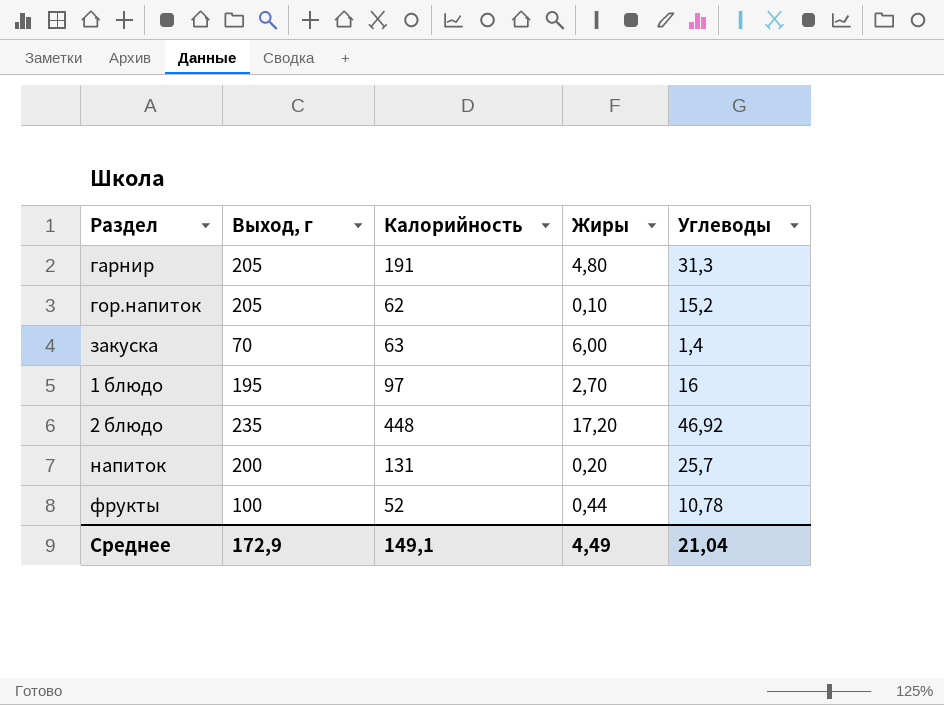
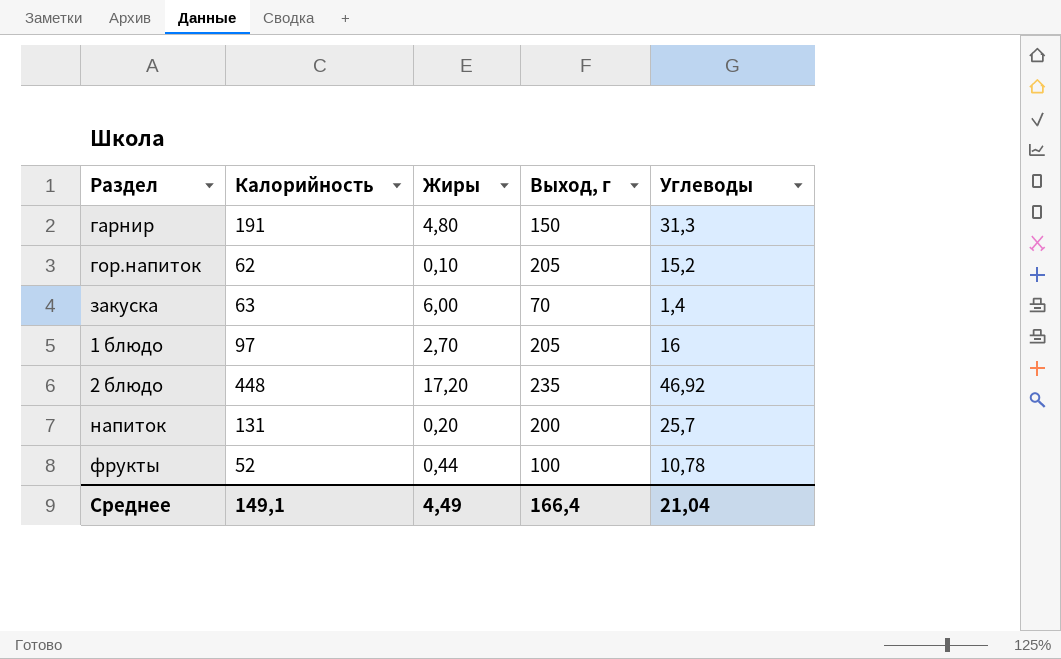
column Выход, г | position: 2 -> 4
гарнир | Выход, г: 205 -> 150
1 блюдо | Выход, г: 195 -> 205
Среднее | Выход, г: 172,9 -> 166,4

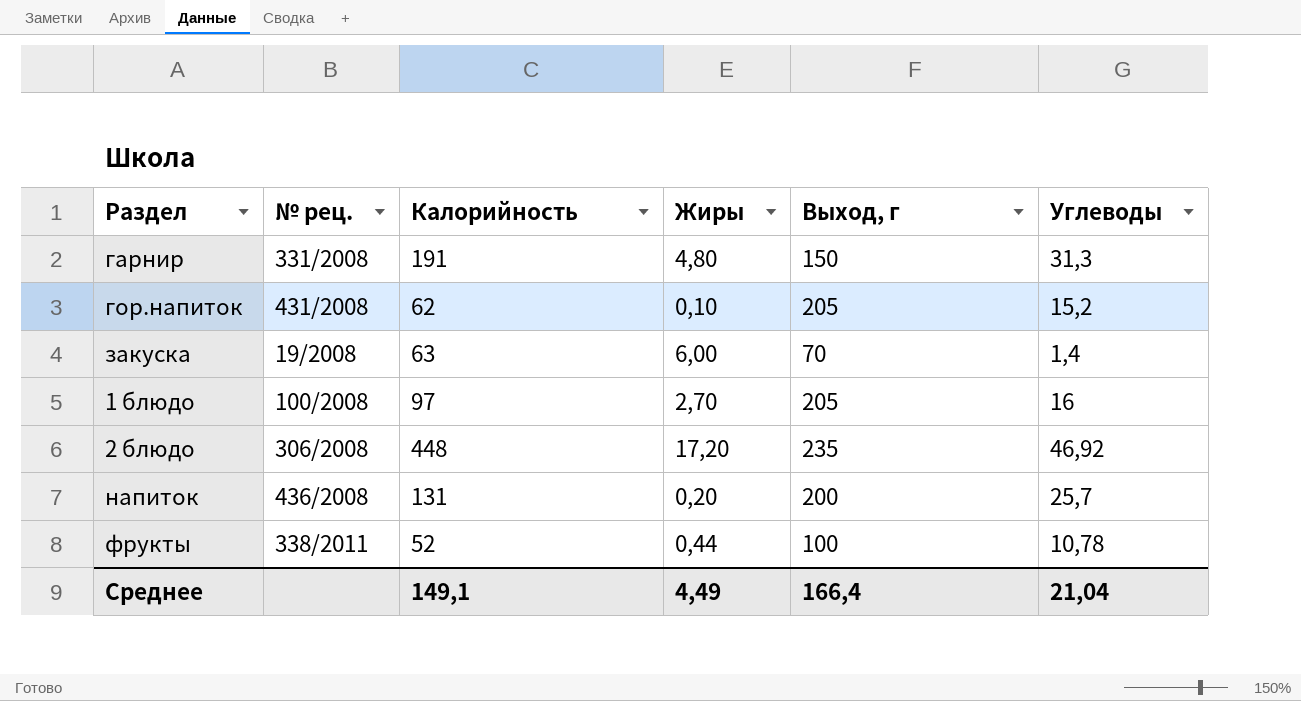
column № рец. | position: none -> 2

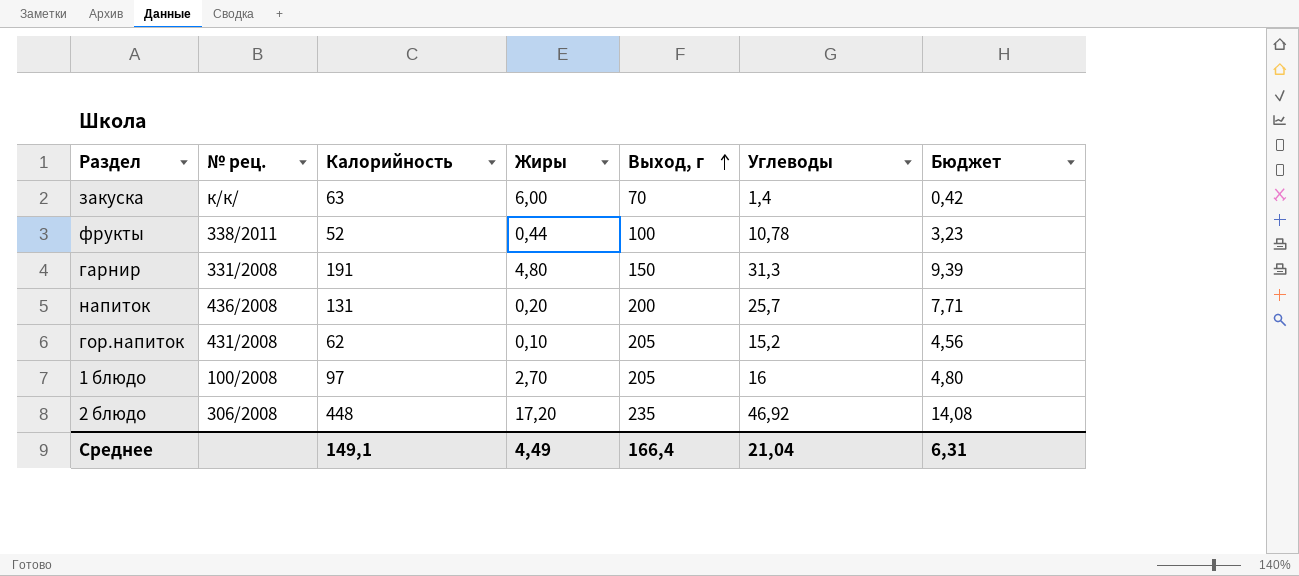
row order: none -> Выход, г ascending
column Бюджет | formula: none -> [Углеводы] * 0,3
закуска | № рец.: 19/2008 -> к/к/

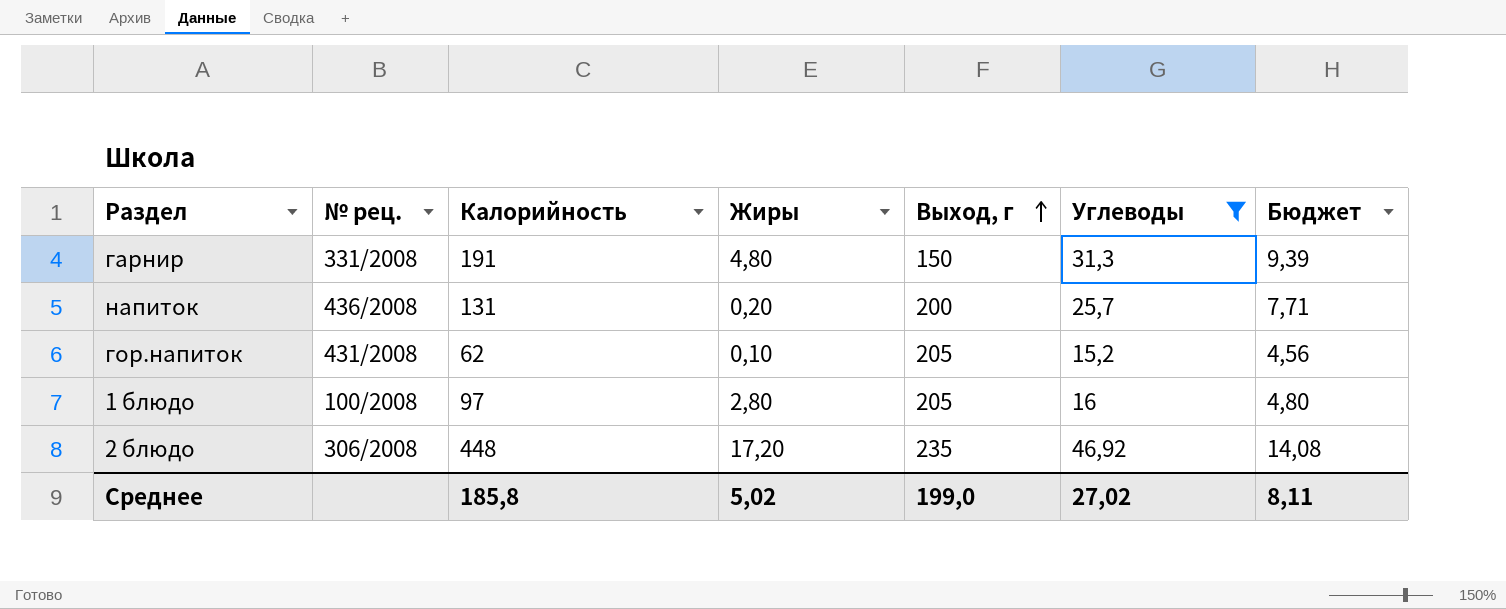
filter: none -> Углеводы >= 15,2
1 блюдо | Жиры: 2,70 -> 2,80
Среднее | Калорийность: 149,1 -> 185,8
Среднее | Жиры: 4,49 -> 5,02
Среднее | Выход, г: 166,4 -> 199,0
Среднее | Углеводы: 21,04 -> 27,02
Среднее | Бюджет: 6,31 -> 8,11

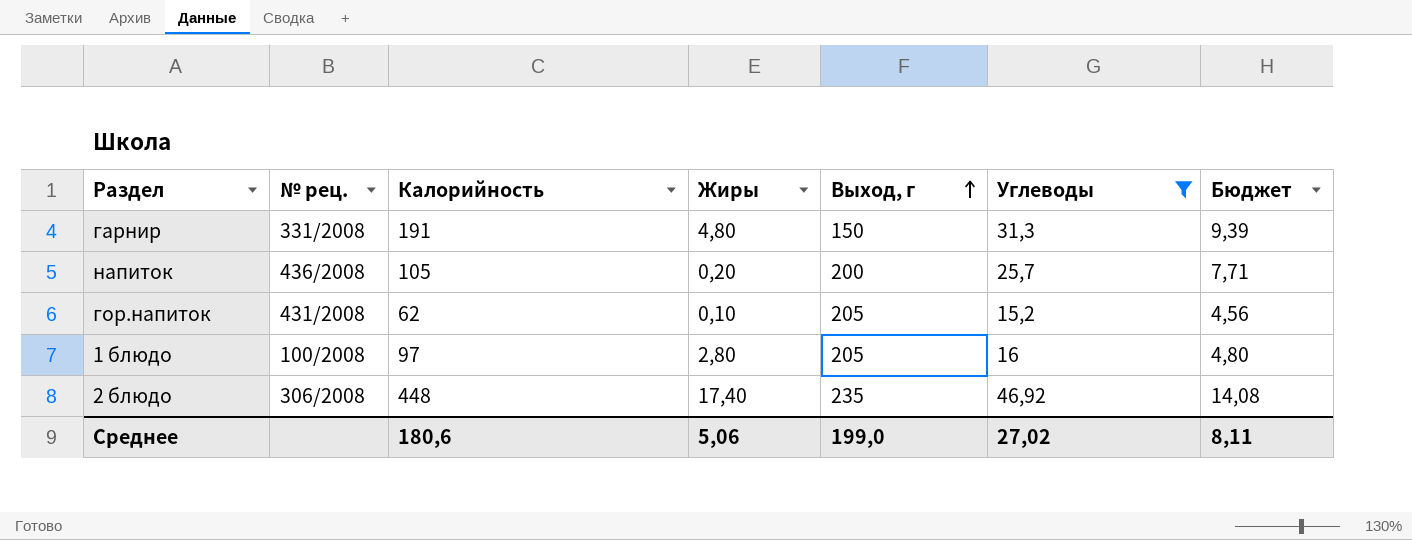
напиток | Калорийность: 131 -> 105
2 блюдо | Жиры: 17,20 -> 17,40
Среднее | Калорийность: 185,8 -> 180,6
Среднее | Жиры: 5,02 -> 5,06

